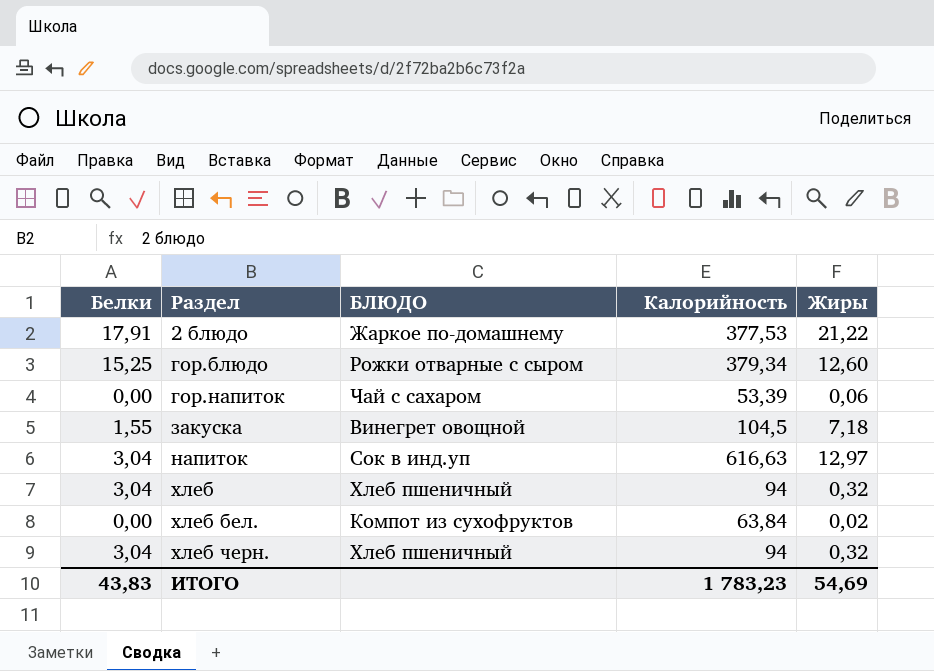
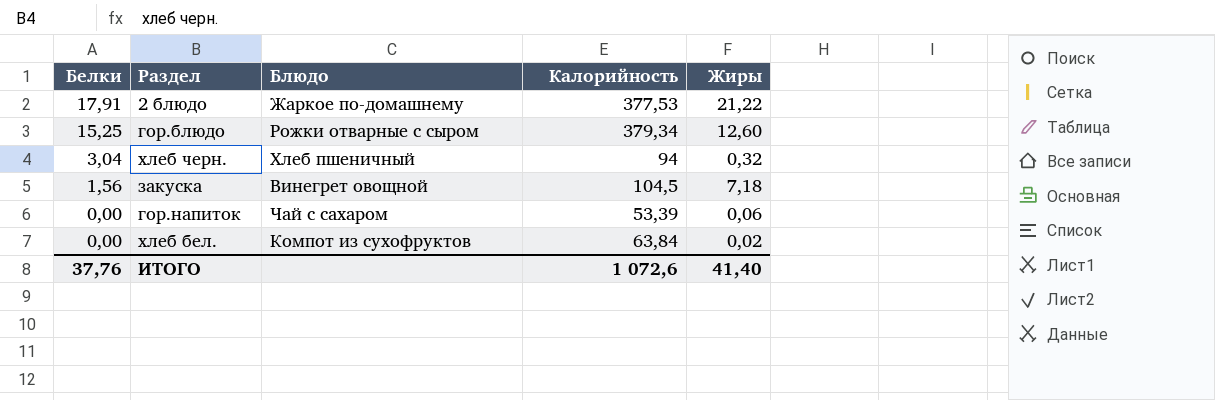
row order: Раздел ascending -> Белки descending
column name: БЛЮДО -> Блюдо
row напиток: 3,04 | Сок в инд.уп | 616,63 | 12,97 -> none
row хлеб: 3,04 | Хлеб пшеничный | 94 | 0,32 -> none
закуска | Белки: 1,55 -> 1,56
ИТОГО | Белки: 43,83 -> 37,76
ИТОГО | Калорийность: 1 783,23 -> 1 072,6
ИТОГО | Жиры: 54,69 -> 41,40

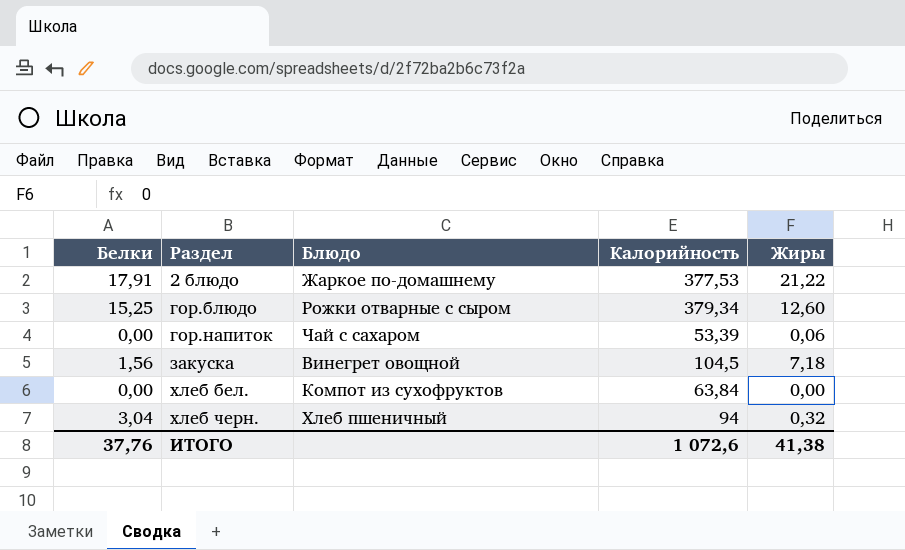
row order: Белки descending -> Раздел ascending
хлеб бел. | Жиры: 0,02 -> 0,00
ИТОГО | Жиры: 41,40 -> 41,38

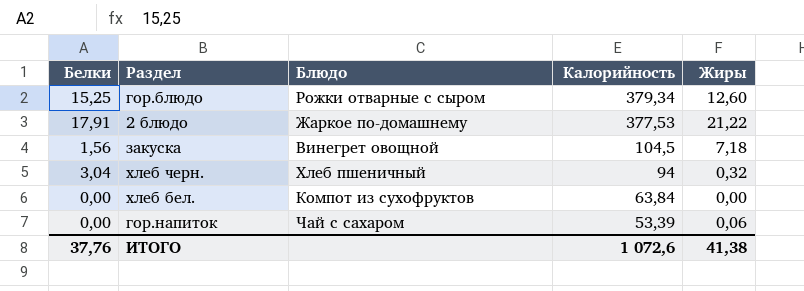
row order: Раздел ascending -> Калорийность descending

